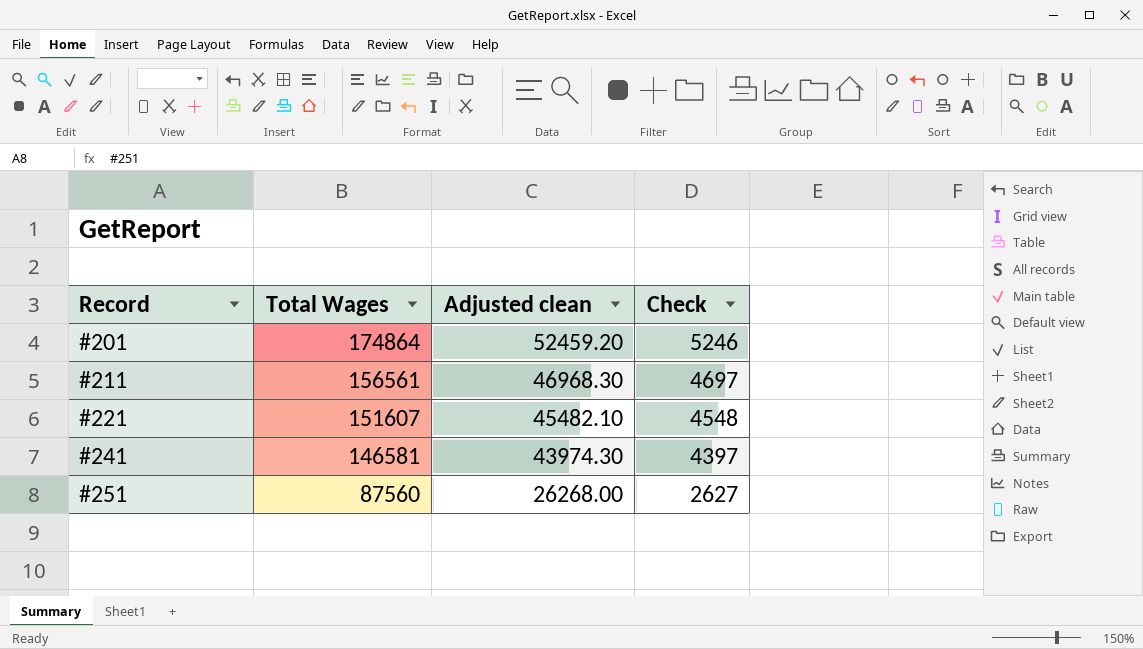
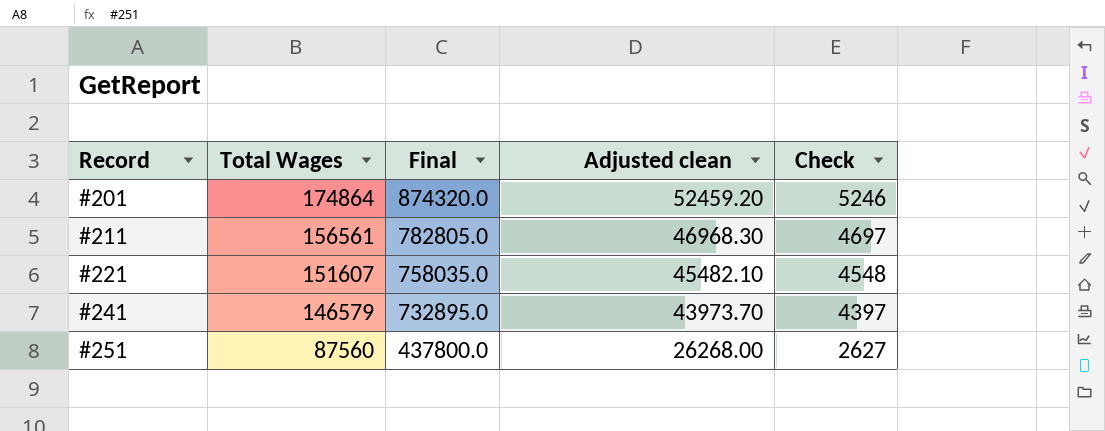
column Final | formula: none -> [Total Wages] * 5
#241 | Total Wages: 146581 -> 146579
#241 | Adjusted clean: 43974.30 -> 43973.70

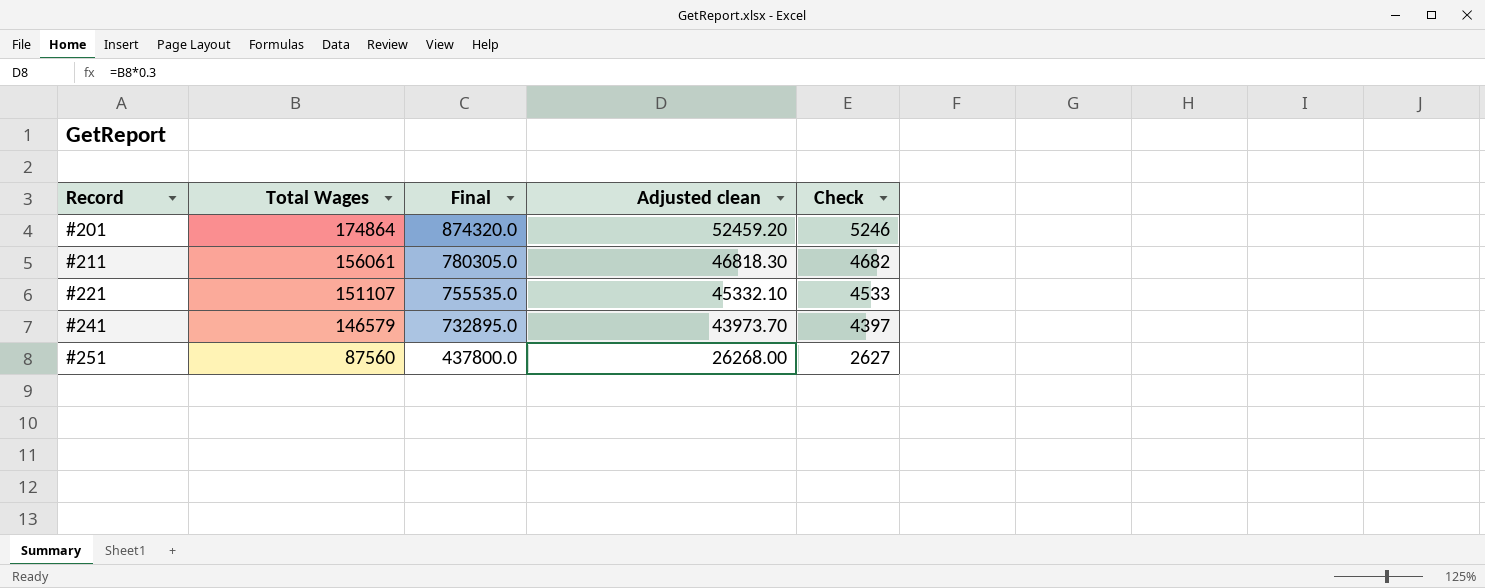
#211 | Total Wages: 156561 -> 156061
#211 | Final: 782805.0 -> 780305.0
#211 | Adjusted clean: 46968.30 -> 46818.30
#211 | Check: 4697 -> 4682
#221 | Total Wages: 151607 -> 151107
#221 | Final: 758035.0 -> 755535.0
#221 | Adjusted clean: 45482.10 -> 45332.10
#221 | Check: 4548 -> 4533

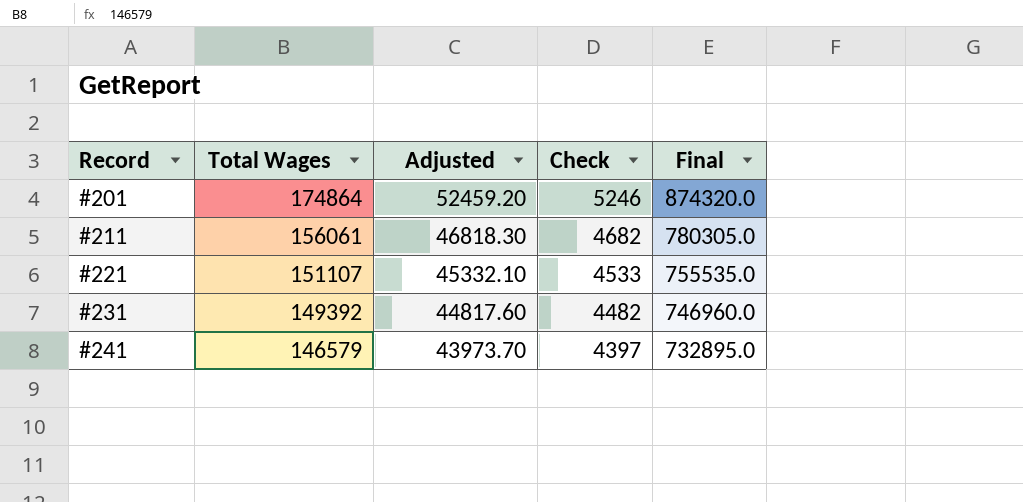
column name: Adjusted clean -> Adjusted
column Final | position: 3 -> 5
row #251: 87560 | 437800.0 | 26268.00 | 2627 -> none
row #231: none -> 149392 | 44817.60 | 4482 | 746960.0

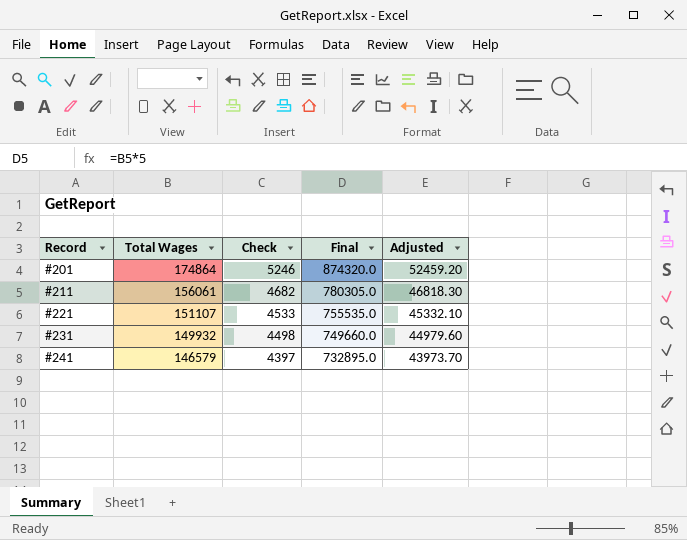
column Adjusted | position: 3 -> 5
#231 | Total Wages: 149392 -> 149932
#231 | Check: 4482 -> 4498
#231 | Final: 746960.0 -> 749660.0
#231 | Adjusted: 44817.60 -> 44979.60

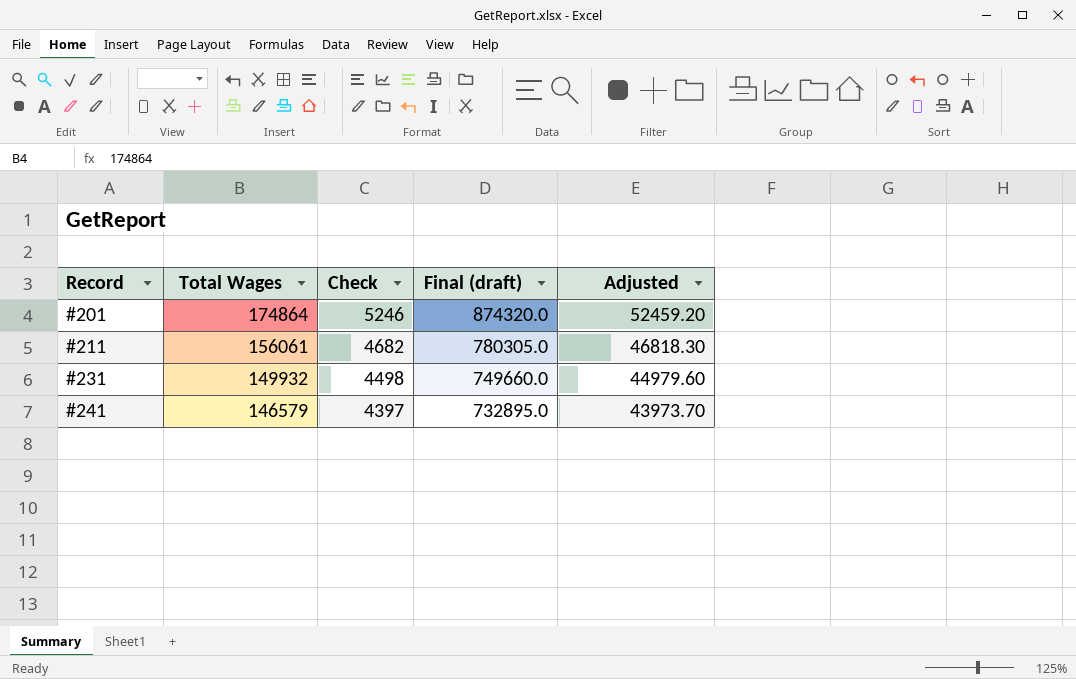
column name: Final -> Final (draft)
row #221: 151107 | 4533 | 755535.0 | 45332.10 -> none

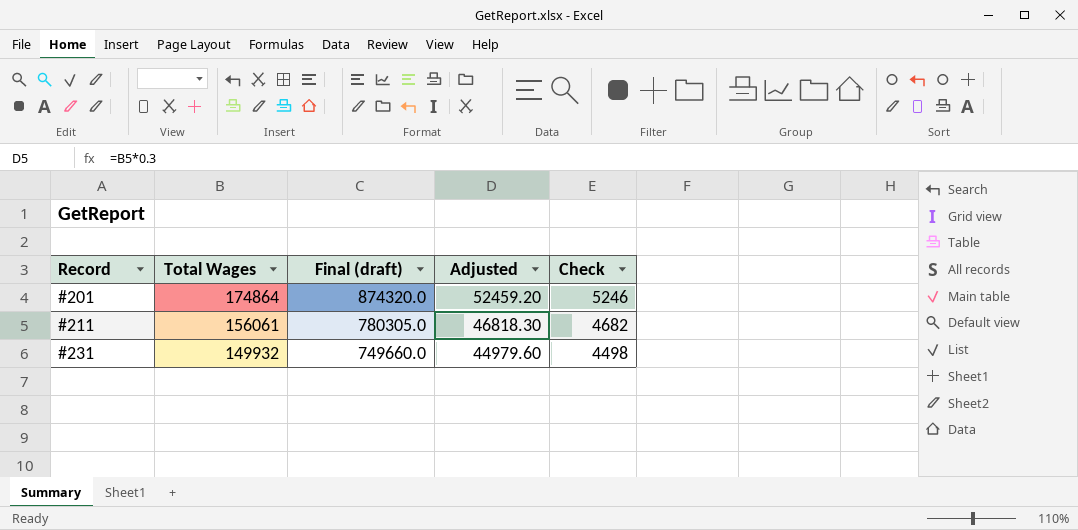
column Check | position: 3 -> 5
row #241: 146579 | 4397 | 732895.0 | 43973.70 -> none

